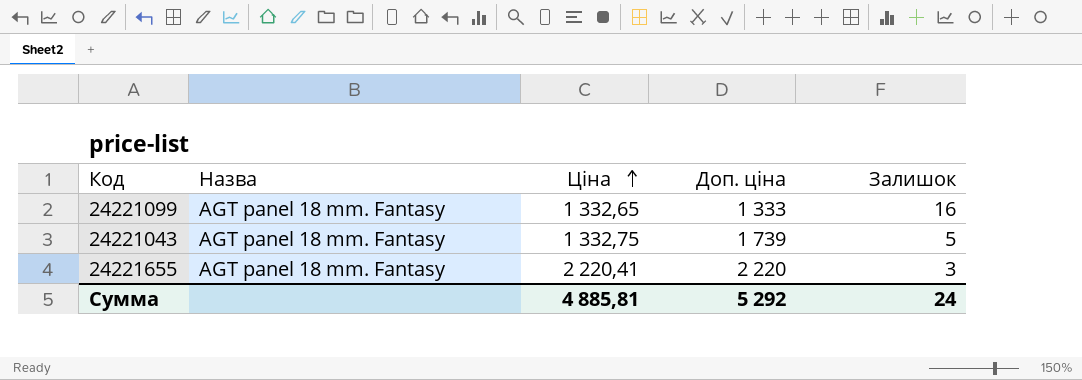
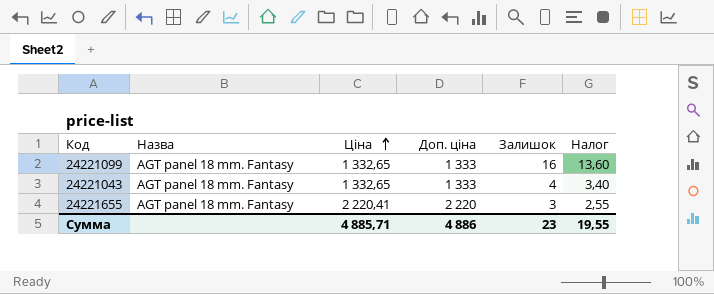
column Налог | formula: none -> [Залишок] * 0,85
24221043 | Ціна: 1 332,75 -> 1 332,65
24221043 | Доп. ціна: 1 739 -> 1 333
24221043 | Залишок: 5 -> 4
Сумма | Ціна: 4 885,81 -> 4 885,71
Сумма | Доп. ціна: 5 292 -> 4 886
Сумма | Залишок: 24 -> 23

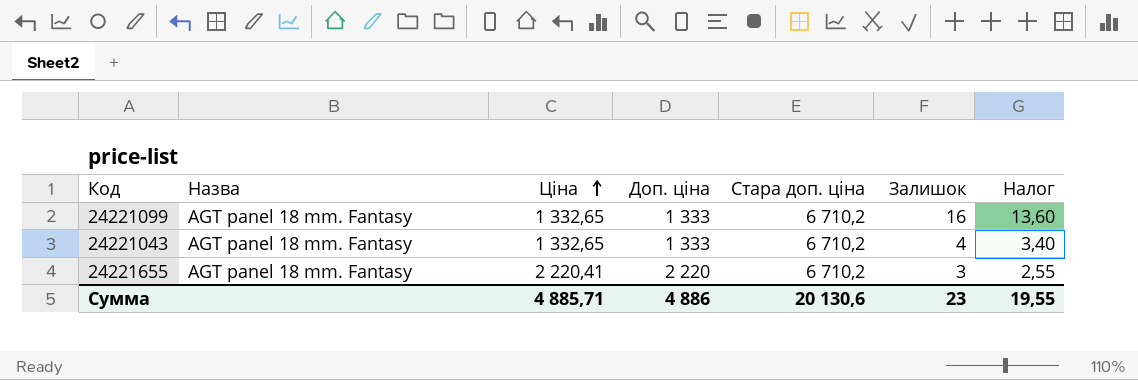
column Стара доп. ціна | position: none -> 5

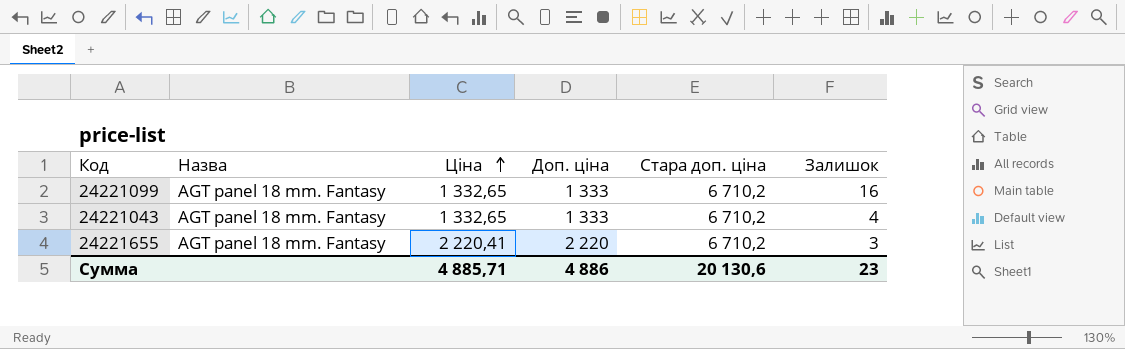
column Налог | formula: [Залишок] * 0,85 -> none

